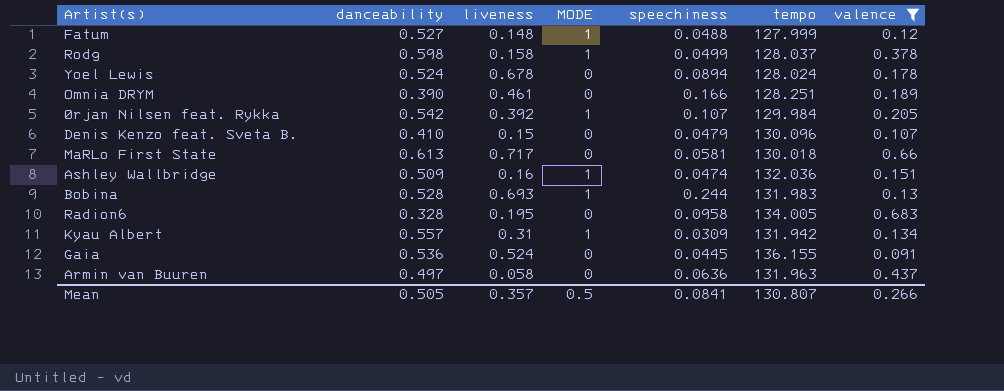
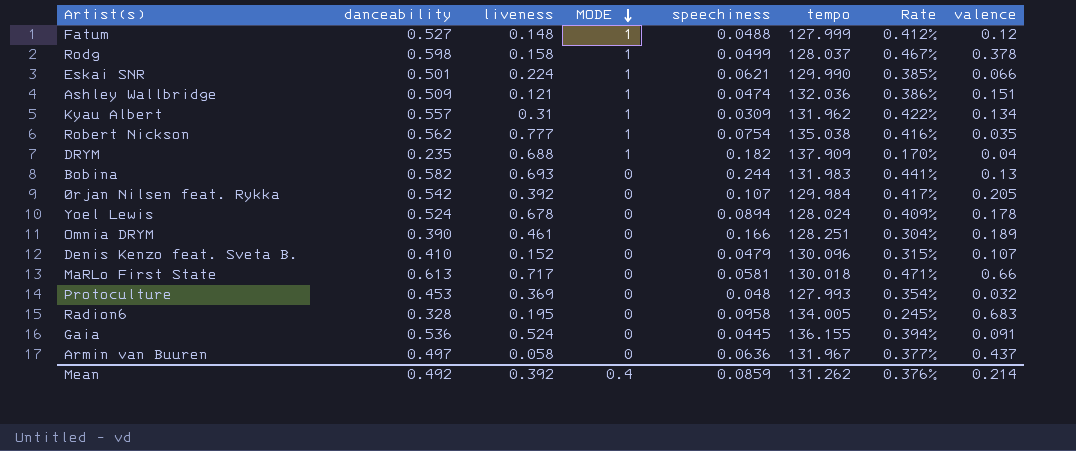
filter: valence >= 0.091 -> none
row order: none -> MODE descending
column Rate | formula: none -> [danceability] / [tempo]
Ashley Wallbridge | liveness: 0.16 -> 0.121
Kyau Albert | tempo: 131.942 -> 131.962
Bobina | danceability: 0.528 -> 0.582
Bobina | MODE: 1 -> 0
Ørjan Nilsen feat. Rykka | MODE: 1 -> 0
Denis Kenzo feat. Sveta B. | liveness: 0.15 -> 0.152
Armin van Buuren | tempo: 131.963 -> 131.967
Mean | danceability: 0.505 -> 0.492
Mean | liveness: 0.357 -> 0.392
Mean | MODE: 0.5 -> 0.4
Mean | speechiness: 0.0841 -> 0.0859
Mean | tempo: 130.807 -> 131.262
Mean | valence: 0.266 -> 0.214

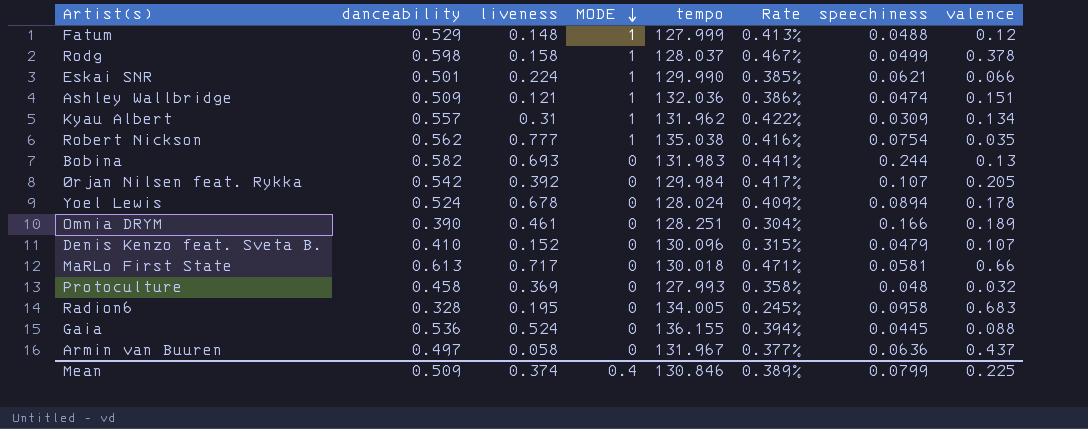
column speechiness | position: 5 -> 7
row DRYM: 0.235 | 0.688 | 1 | 0.182 | 137.909 | 0.170% | 0.04 -> none
Fatum | danceability: 0.527 -> 0.529
Fatum | Rate: 0.412% -> 0.413%
Protoculture | danceability: 0.453 -> 0.458
Protoculture | Rate: 0.354% -> 0.358%
Gaia | valence: 0.091 -> 0.088
Mean | danceability: 0.492 -> 0.509
Mean | liveness: 0.392 -> 0.374
Mean | tempo: 131.262 -> 130.846
Mean | Rate: 0.376% -> 0.389%
Mean | speechiness: 0.0859 -> 0.0799
Mean | valence: 0.214 -> 0.225

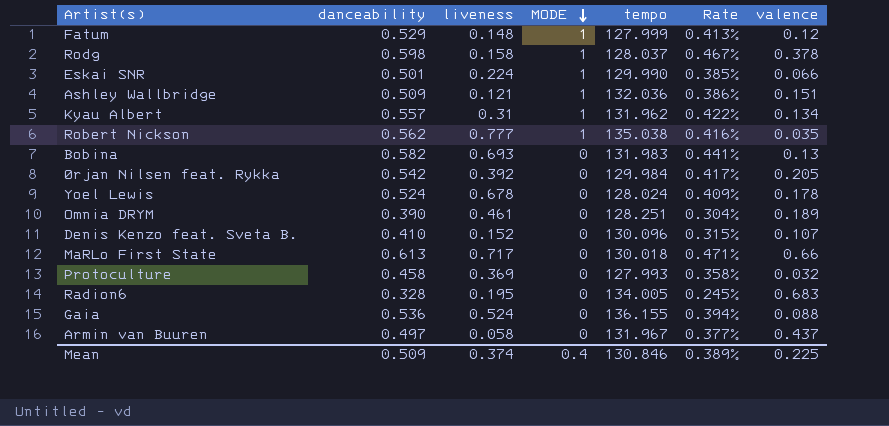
column speechiness | position: 7 -> none

